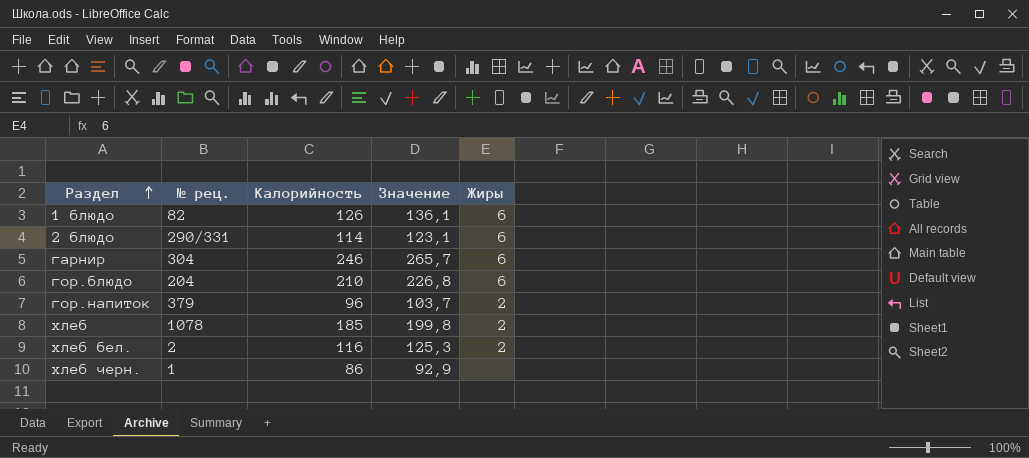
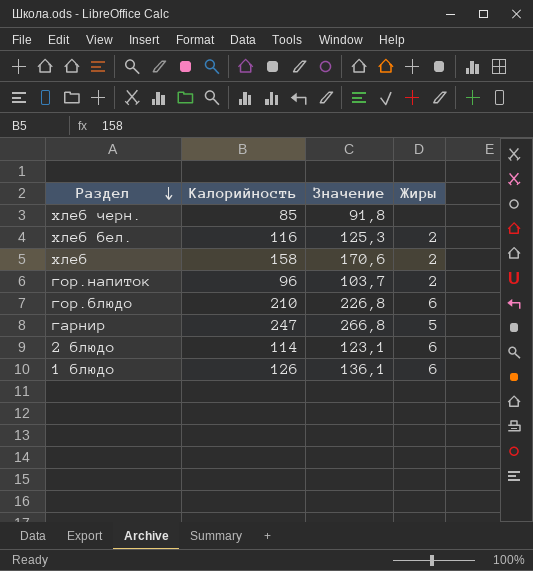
row order: Раздел ascending -> Раздел descending
column № рец. | position: 2 -> none
хлеб черн. | Калорийность: 86 -> 85
хлеб черн. | Значение: 92,9 -> 91,8
хлеб | Калорийность: 185 -> 158
хлеб | Значение: 199,8 -> 170,6
гарнир | Калорийность: 246 -> 247
гарнир | Значение: 265,7 -> 266,8
гарнир | Жиры: 6 -> 5

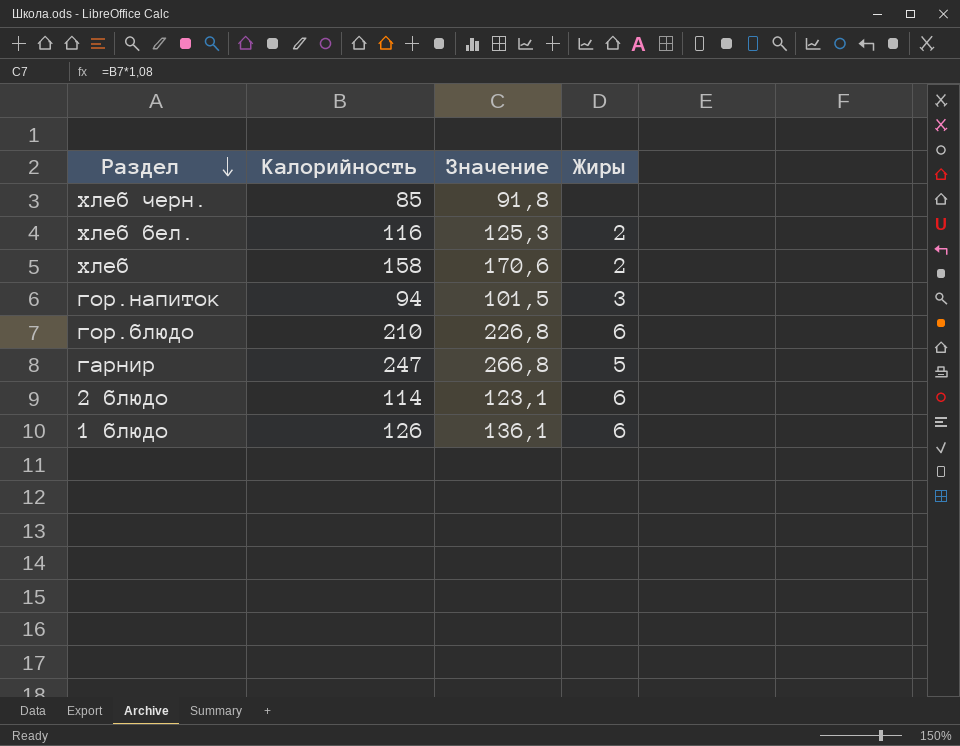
гор.напиток | Калорийность: 96 -> 94
гор.напиток | Значение: 103,7 -> 101,5
гор.напиток | Жиры: 2 -> 3

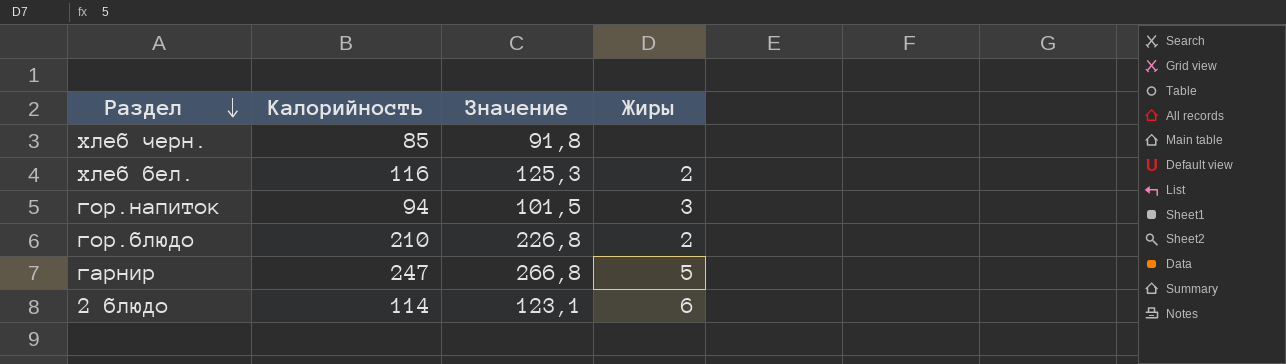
row хлеб: 158 | 170,6 | 2 -> none
row 1 блюдо: 126 | 136,1 | 6 -> none
гор.блюдо | Жиры: 6 -> 2

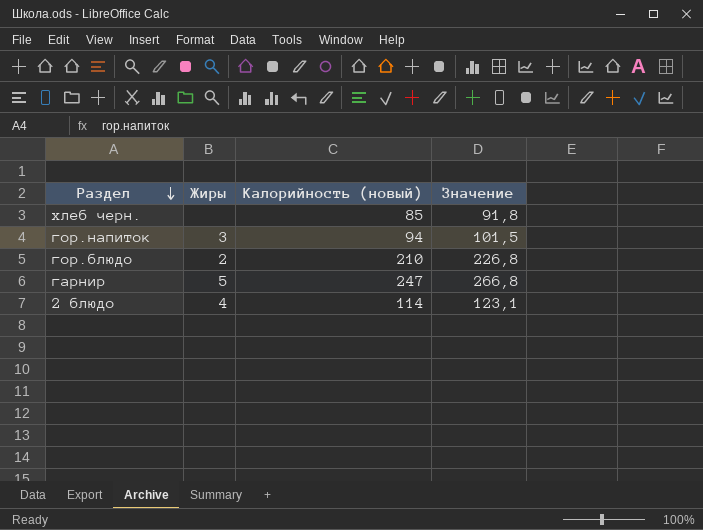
column Жиры | position: 4 -> 2
column name: Калорийность -> Калорийность (новый)
row хлеб бел.: 116 | 125,3 | 2 -> none
2 блюдо | Жиры: 6 -> 4

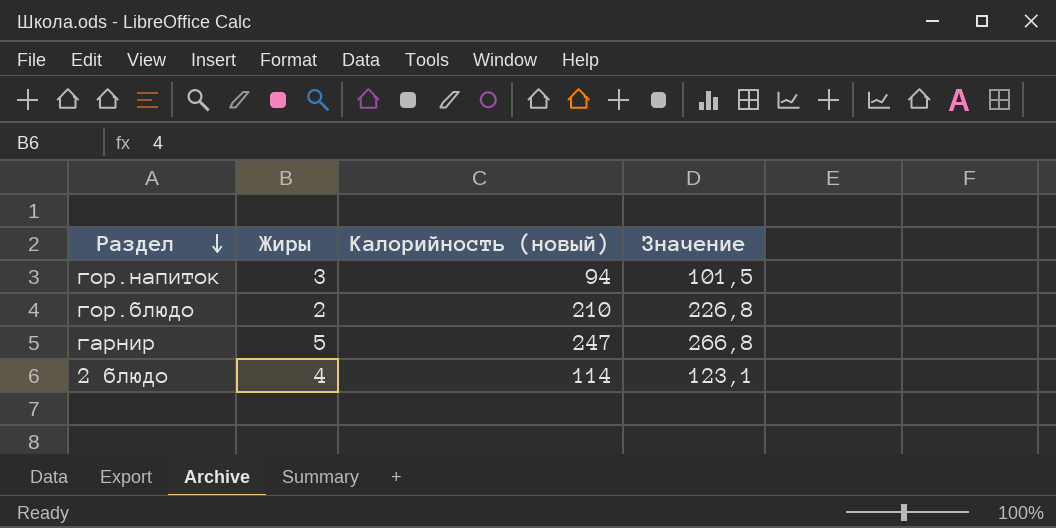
row хлеб черн.: none | 85 | 91,8 -> none

